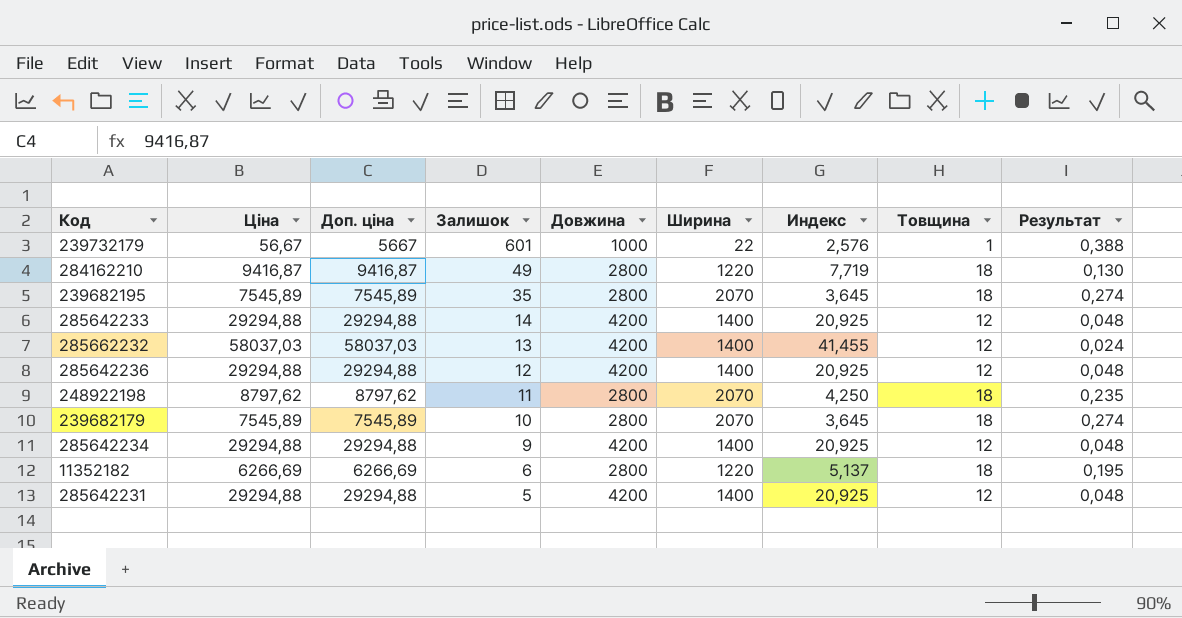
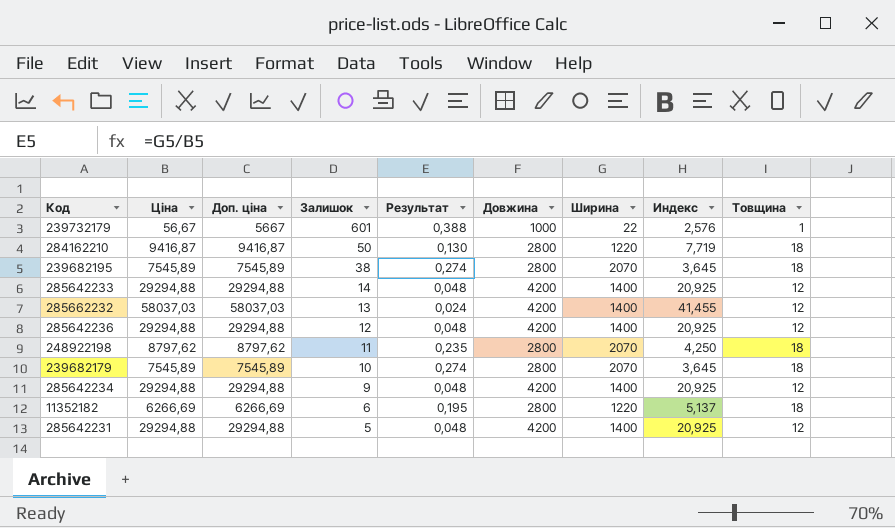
column Результат | position: 9 -> 5
284162210 | Залишок: 49 -> 50
239682195 | Залишок: 35 -> 38

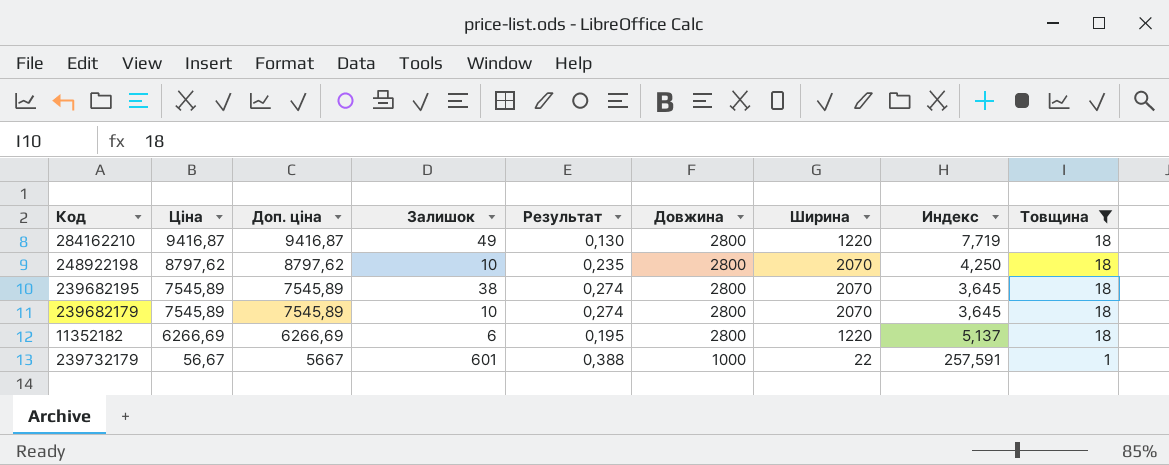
filter: none -> Товщина != 12
row order: Залишок descending -> Ціна descending
column Индекс | formula: [Ціна] / [Ширина] -> [Доп. ціна] / [Ширина]
284162210 | Залишок: 50 -> 49
248922198 | Залишок: 11 -> 10

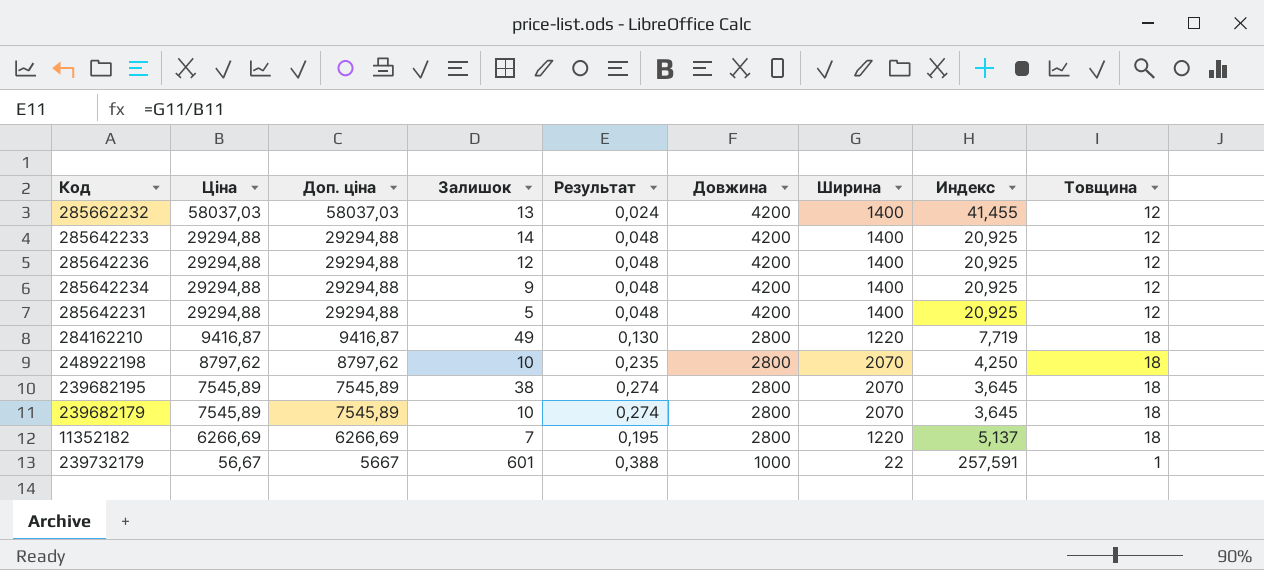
filter: Товщина != 12 -> none
11352182 | Залишок: 6 -> 7

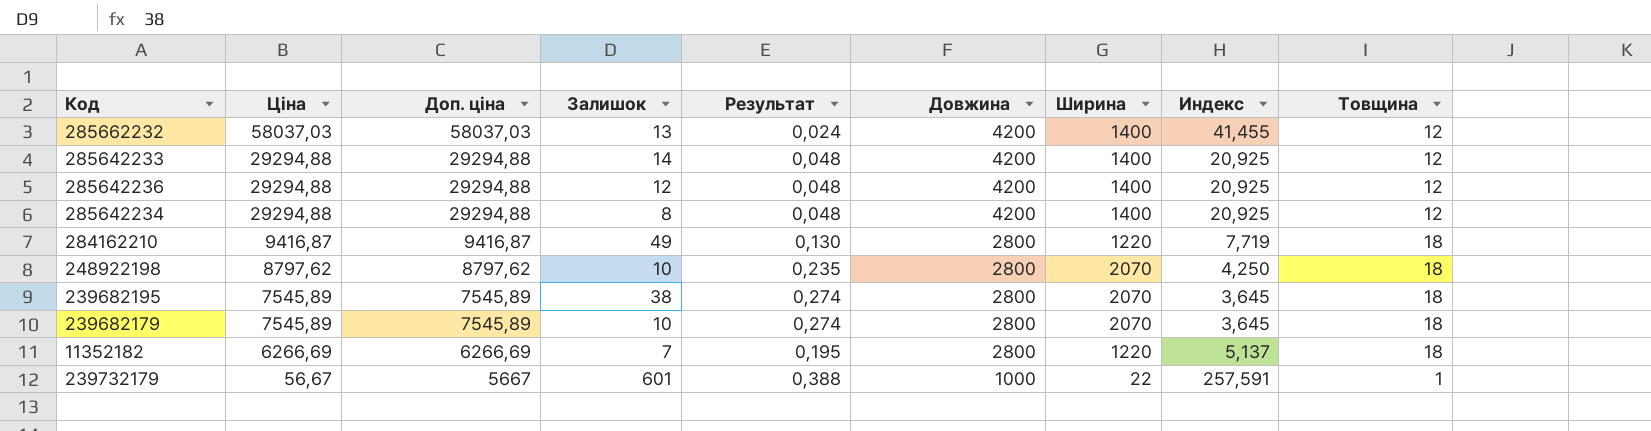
row 285642231: 29294,88 | 29294,88 | 5 | 0,048 | 4200 | 1400 | 20,925 | 12 -> none
285642234 | Залишок: 9 -> 8

